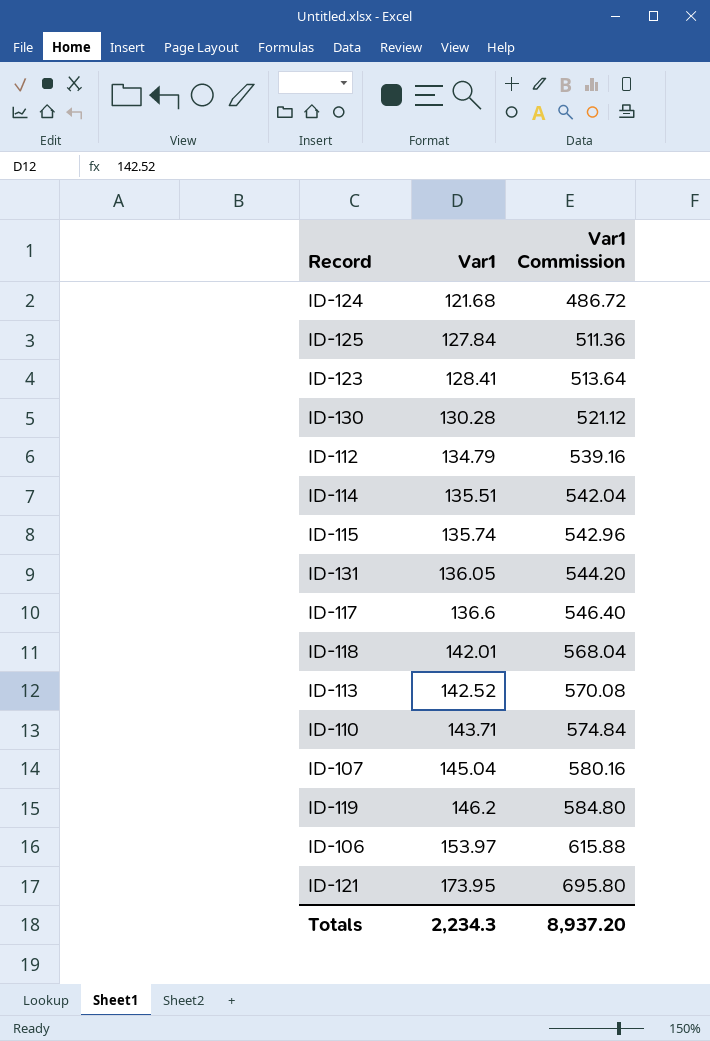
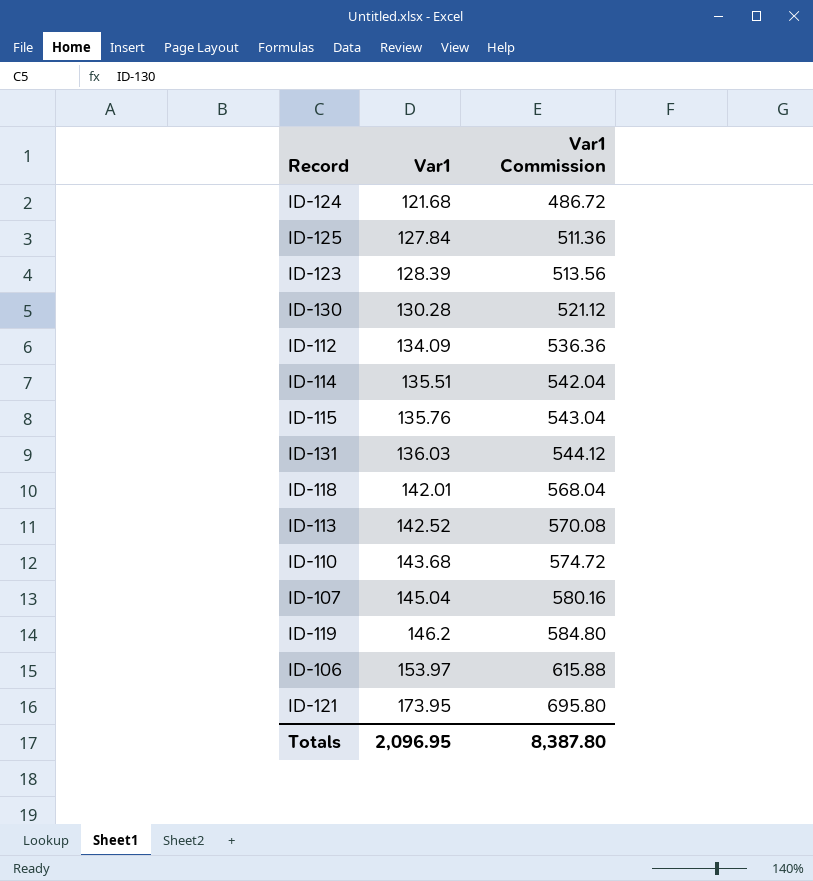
row ID-117: 136.6 | 546.40 -> none
ID-123 | Var1: 128.41 -> 128.39
ID-123 | Var1 Commission: 513.64 -> 513.56
ID-112 | Var1: 134.79 -> 134.09
ID-112 | Var1 Commission: 539.16 -> 536.36
ID-115 | Var1: 135.74 -> 135.76
ID-115 | Var1 Commission: 542.96 -> 543.04
ID-131 | Var1: 136.05 -> 136.03
ID-131 | Var1 Commission: 544.20 -> 544.12
ID-110 | Var1: 143.71 -> 143.68
ID-110 | Var1 Commission: 574.84 -> 574.72
Totals | Var1: 2,234.3 -> 2,096.95
Totals | Var1 Commission: 8,937.20 -> 8,387.80

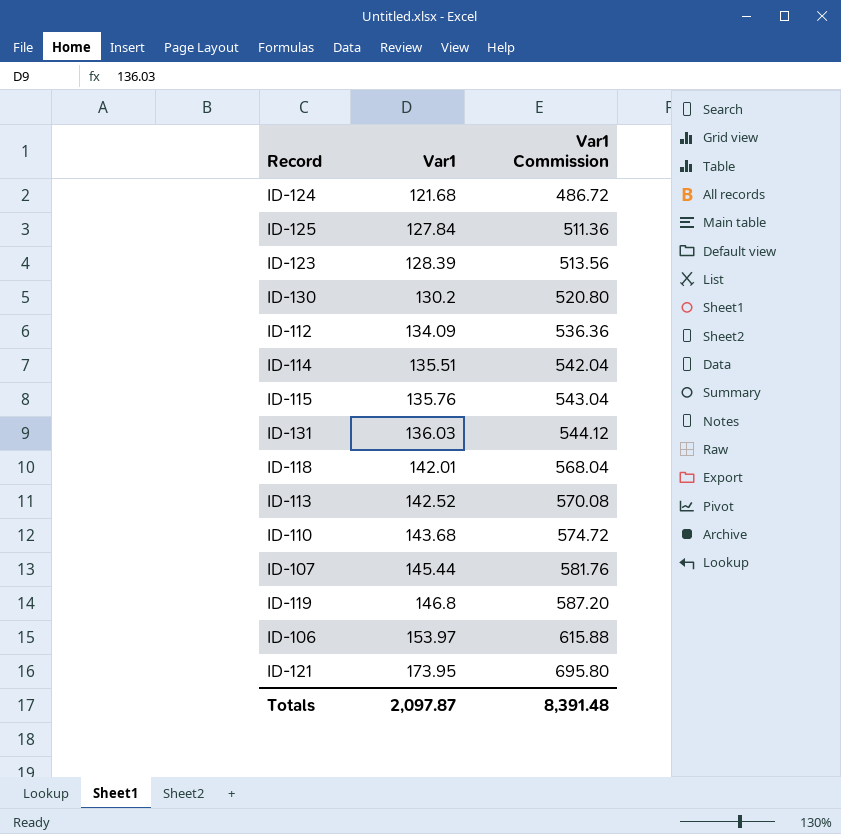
ID-130 | Var1: 130.28 -> 130.2
ID-130 | Var1 Commission: 521.12 -> 520.80
ID-107 | Var1: 145.04 -> 145.44
ID-107 | Var1 Commission: 580.16 -> 581.76
ID-119 | Var1: 146.2 -> 146.8
ID-119 | Var1 Commission: 584.80 -> 587.20
Totals | Var1: 2,096.95 -> 2,097.87
Totals | Var1 Commission: 8,387.80 -> 8,391.48

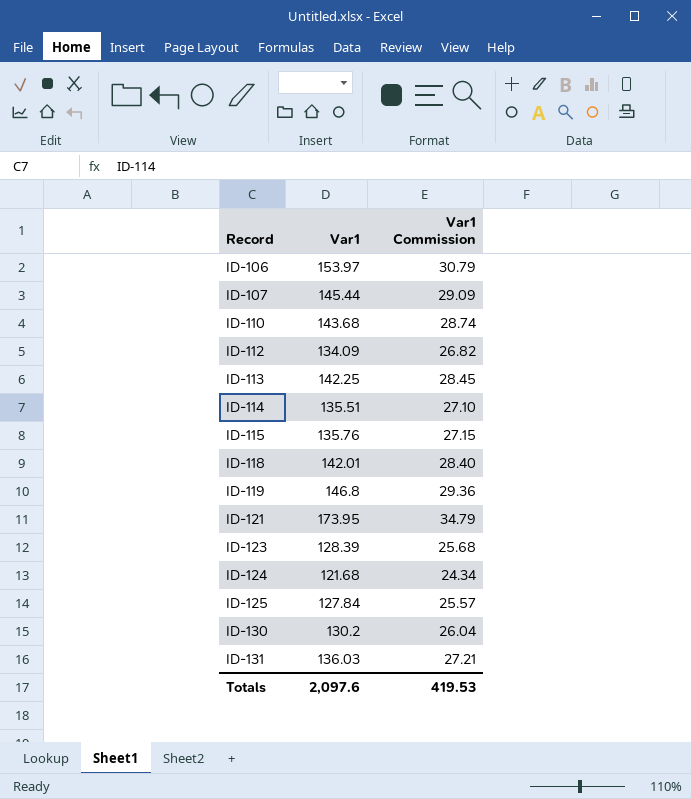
row order: Var1 ascending -> Record ascending
column Var1 Commission | formula: [Var1] * 4 -> [Var1] * 0.2
ID-113 | Var1: 142.52 -> 142.25
Totals | Var1: 2,097.87 -> 2,097.6
Totals | Var1 Commission: 8,391.48 -> 419.53

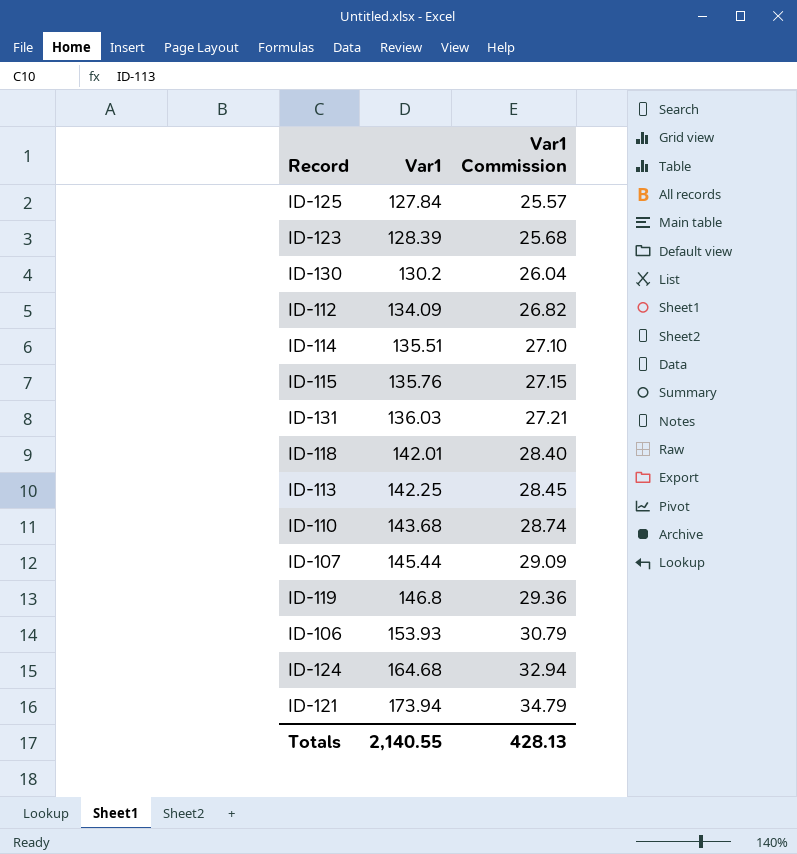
row order: Record ascending -> Var1 ascending
ID-106 | Var1: 153.97 -> 153.93
ID-124 | Var1: 121.68 -> 164.68
ID-124 | Var1 Commission: 24.34 -> 32.94
ID-121 | Var1: 173.95 -> 173.94
Totals | Var1: 2,097.6 -> 2,140.55
Totals | Var1 Commission: 419.53 -> 428.13

